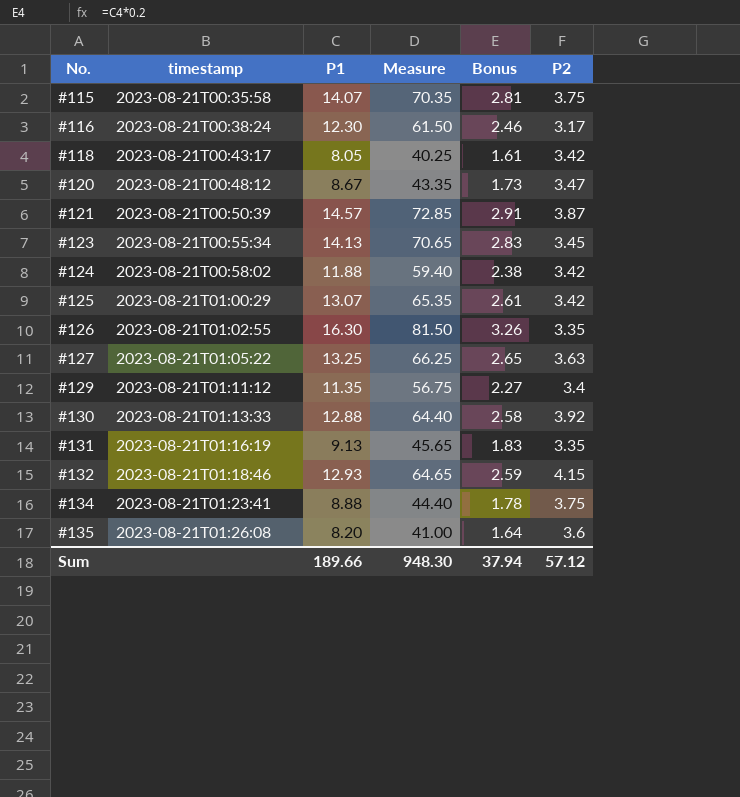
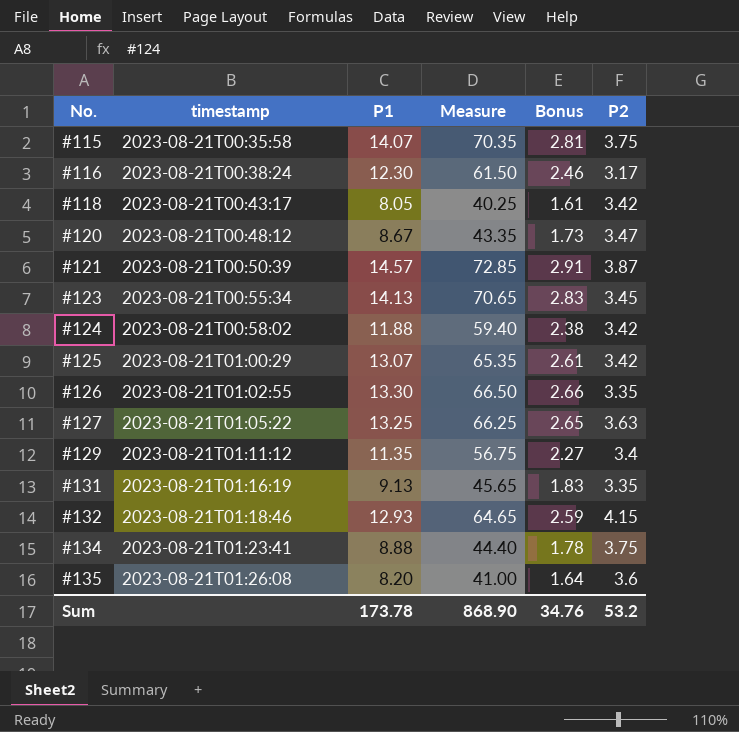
row #130: 2023-08-21T01:13:33 | 12.88 | 64.40 | 2.58 | 3.92 -> none
#126 | P1: 16.30 -> 13.30
#126 | Measure: 81.50 -> 66.50
#126 | Bonus: 3.26 -> 2.66
Sum | P1: 189.66 -> 173.78
Sum | Measure: 948.30 -> 868.90
Sum | Bonus: 37.94 -> 34.76
Sum | P2: 57.12 -> 53.2

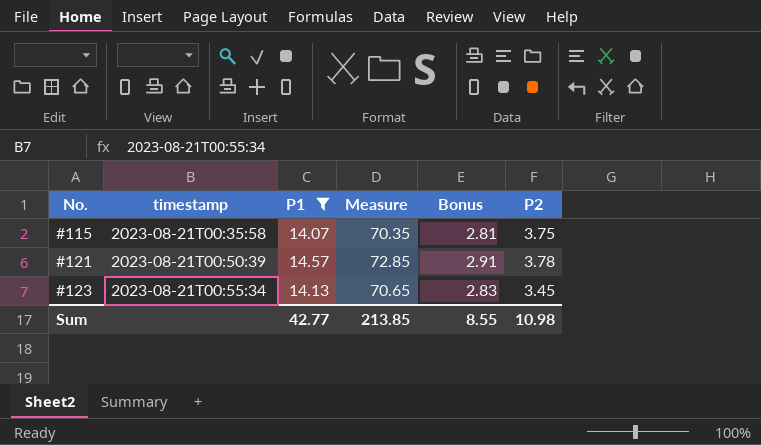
filter: none -> P1 >= 14.07
#121 | P2: 3.87 -> 3.78
Sum | P1: 173.78 -> 42.77
Sum | Measure: 868.90 -> 213.85
Sum | Bonus: 34.76 -> 8.55
Sum | P2: 53.2 -> 10.98

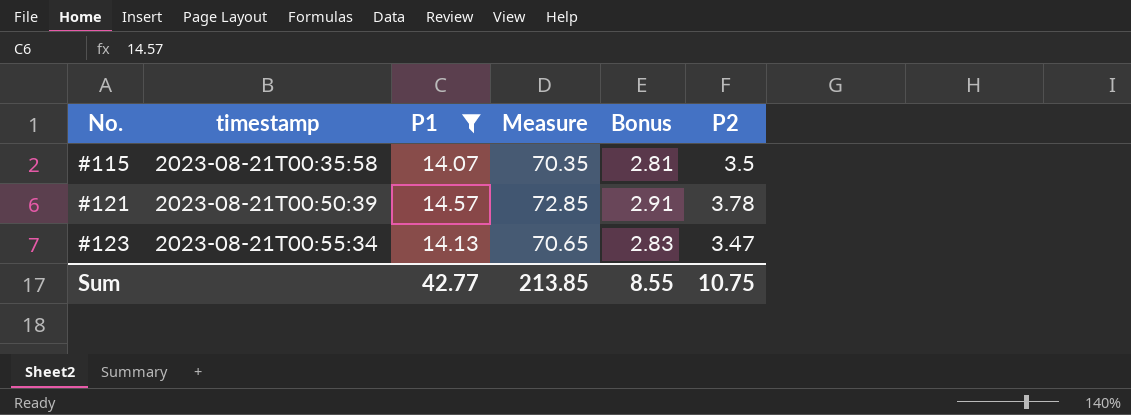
#115 | P2: 3.75 -> 3.5
#123 | P2: 3.45 -> 3.47
Sum | P2: 10.98 -> 10.75

